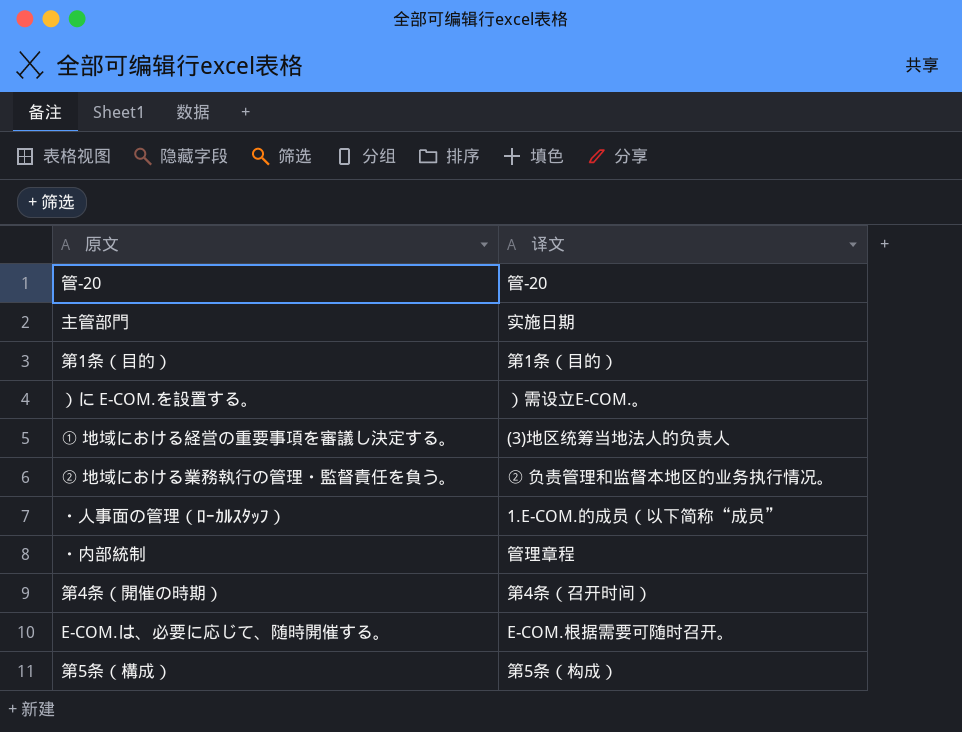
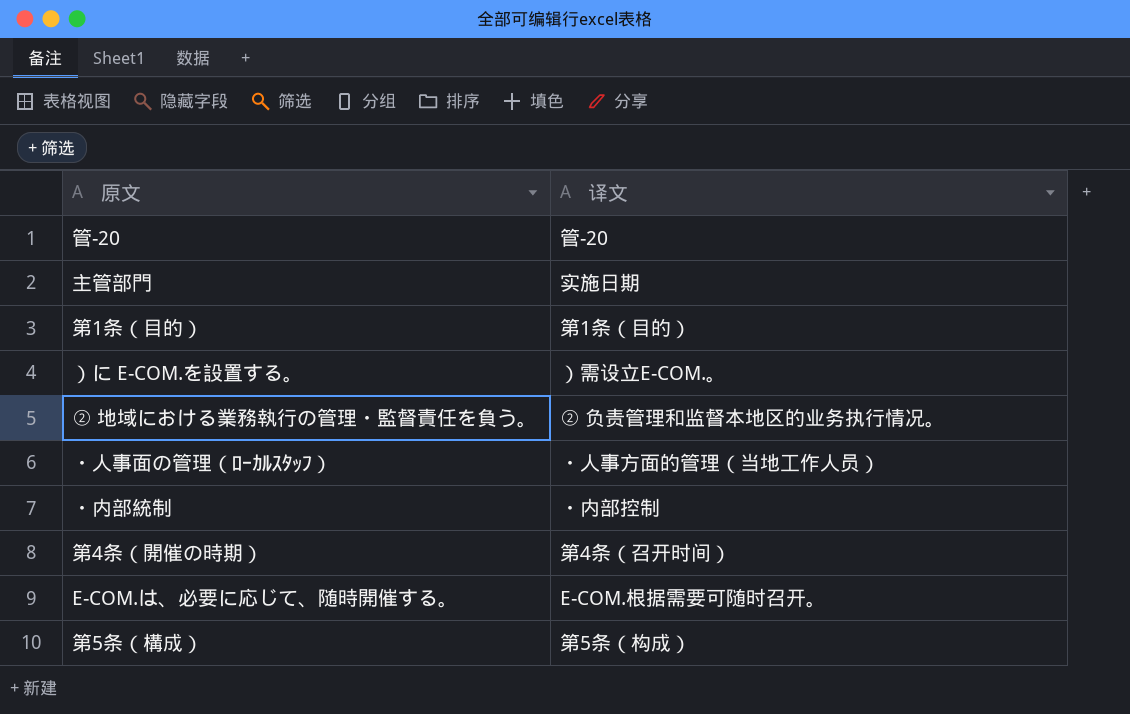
row ① 地域における経営の重要事項を審議し決定する。: (3)地区统筹当地法人的负责人 -> none
・人事面の管理（ﾛｰｶﾙｽﾀｯﾌ） | 译文: 1.E-COM.的成员（以下简称“成员” -> ・人事方面的管理（当地工作人员）
・内部統制 | 译文: 管理章程 -> ・内部控制

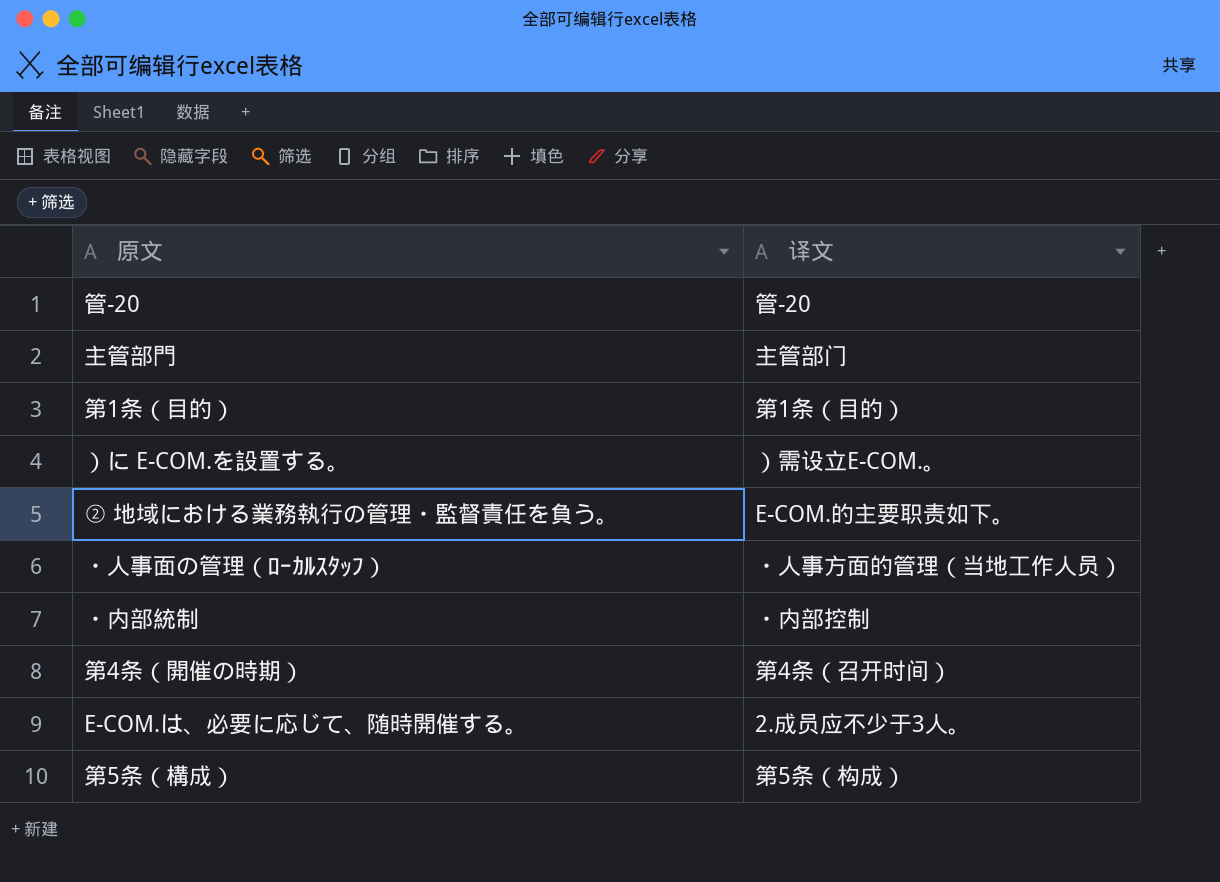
主管部門 | 译文: 实施日期 -> 主管部门
② 地域における業務執行の管理・監督責任を負う。 | 译文: ② 负责管理和监督本地区的业务执行情况。 -> E-COM.的主要职责如下。
E-COM.は、必要に応じて、随時開催する。 | 译文: E-COM.根据需要可随时召开。 -> 2.成员应不少于3人。

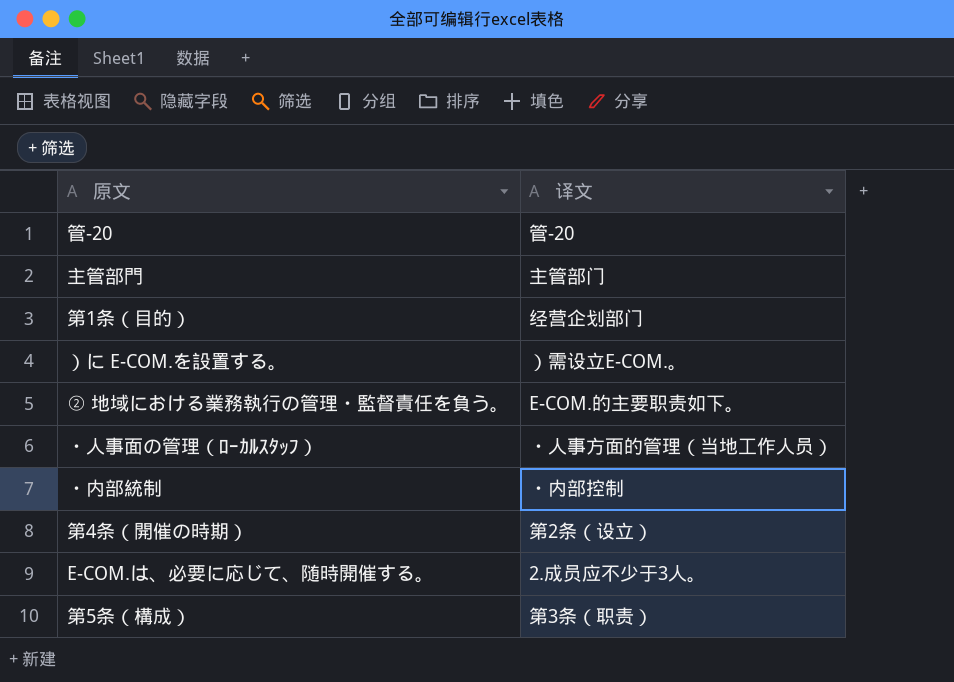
第1条（目的） | 译文: 第1条（目的） -> 经营企划部门
第4条（開催の時期） | 译文: 第4条（召开时间） -> 第2条（设立）
第5条（構成） | 译文: 第5条（构成） -> 第3条（职责）

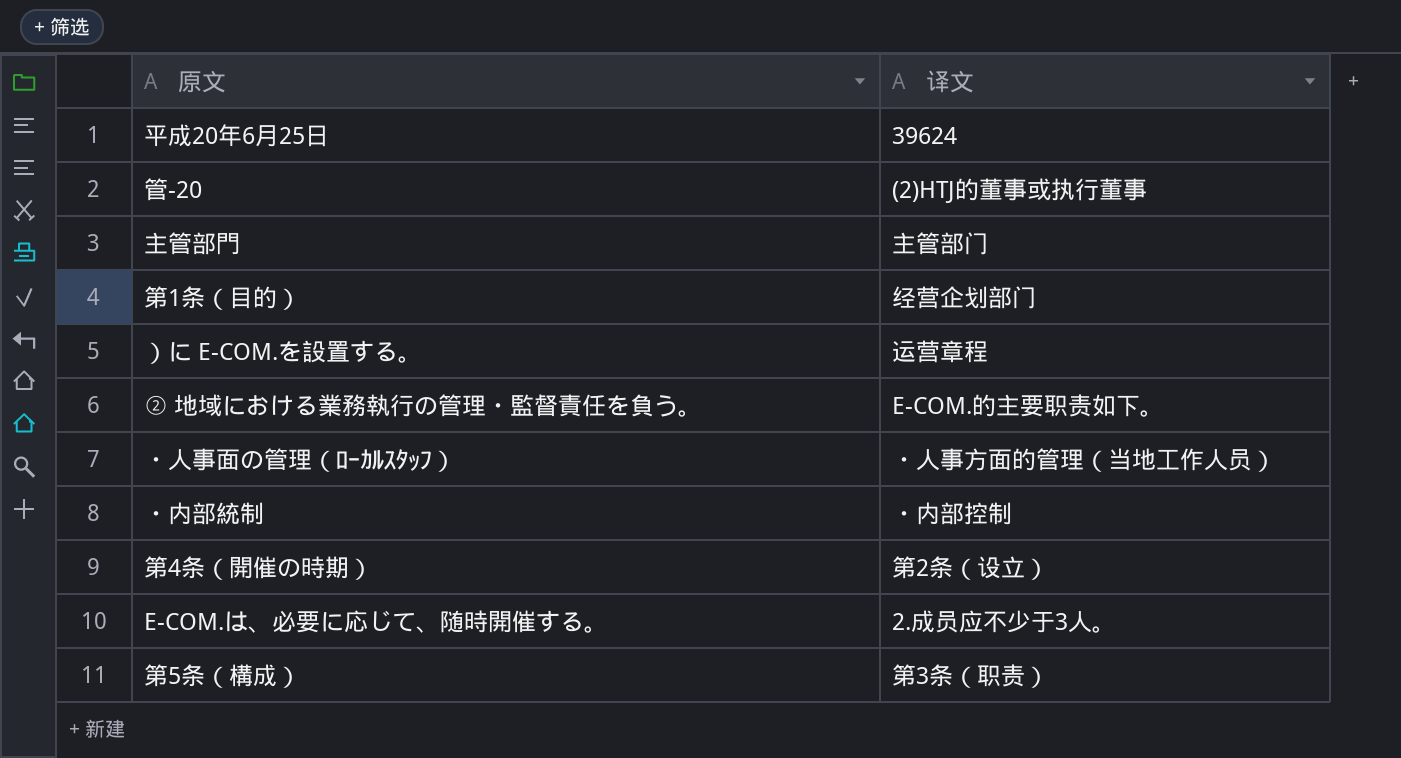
row 平成20年6月25日: none -> 39624
管-20 | 译文: 管-20 -> (2)HTJ的董事或执行董事
）に E-COM.を設置する。 | 译文: ）需设立E-COM.。 -> 运营章程

